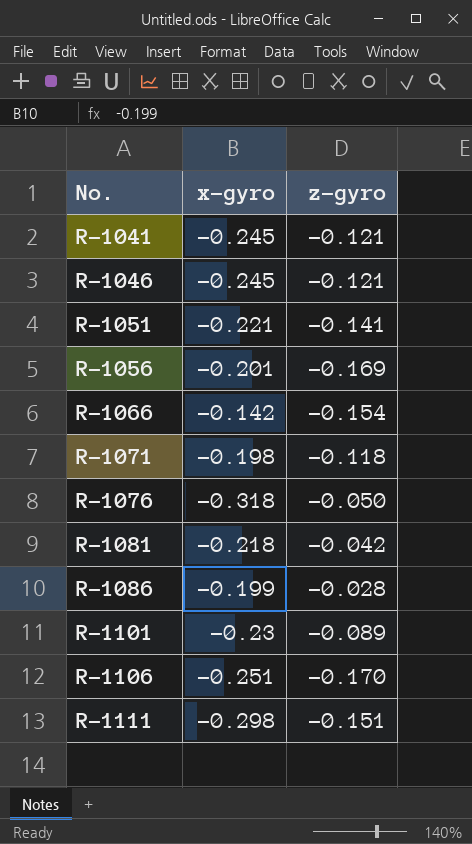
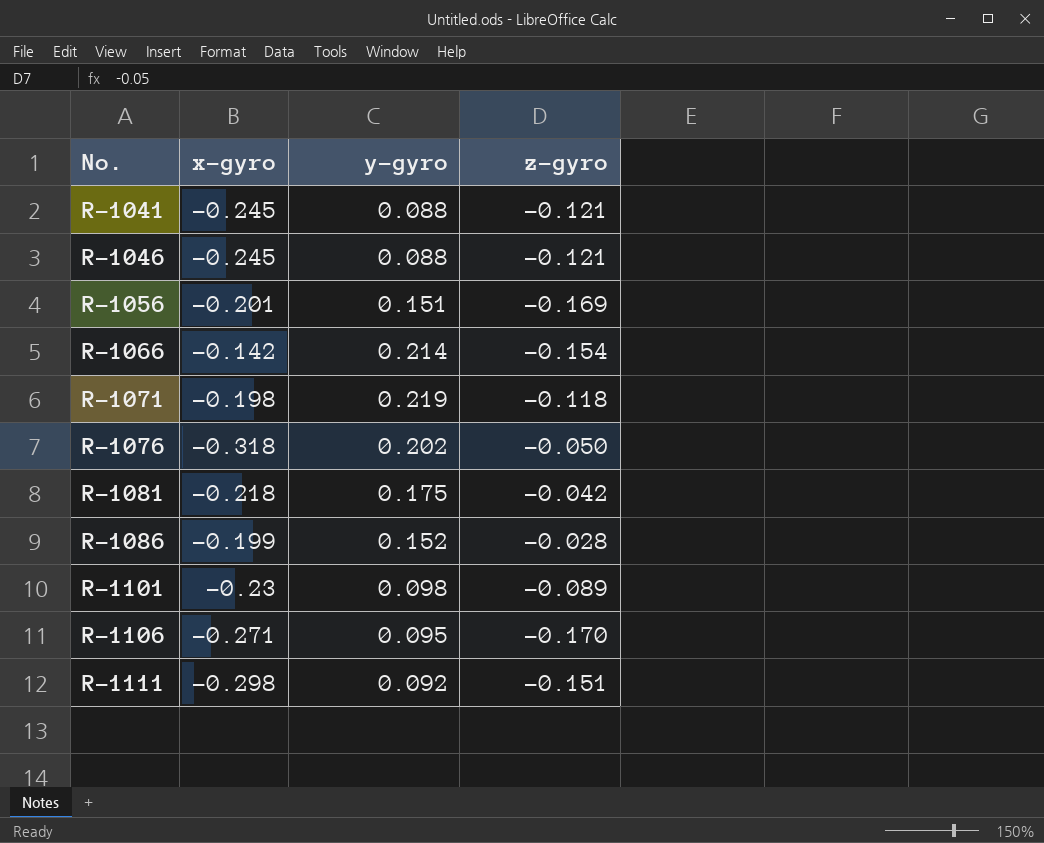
column y-gyro | position: none -> 3
row R-1051: -0.221 | -0.141 -> none
R-1106 | x-gyro: -0.251 -> -0.271

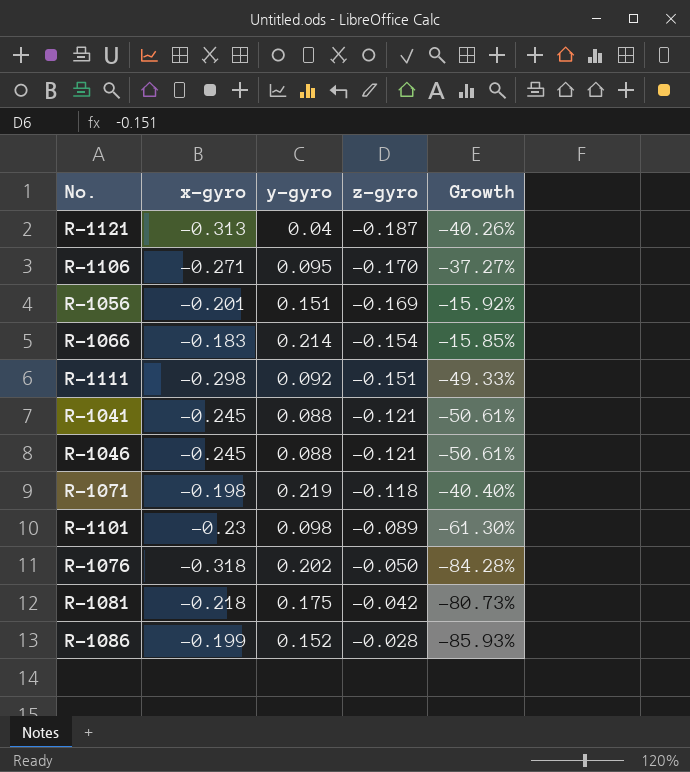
row order: No. ascending -> z-gyro ascending
column Growth | formula: none -> ([z-gyro] - [x-gyro]) / [x-gyro]
row R-1121: none -> -0.313 | 0.04 | -0.187 | -40.26%
R-1066 | x-gyro: -0.142 -> -0.183

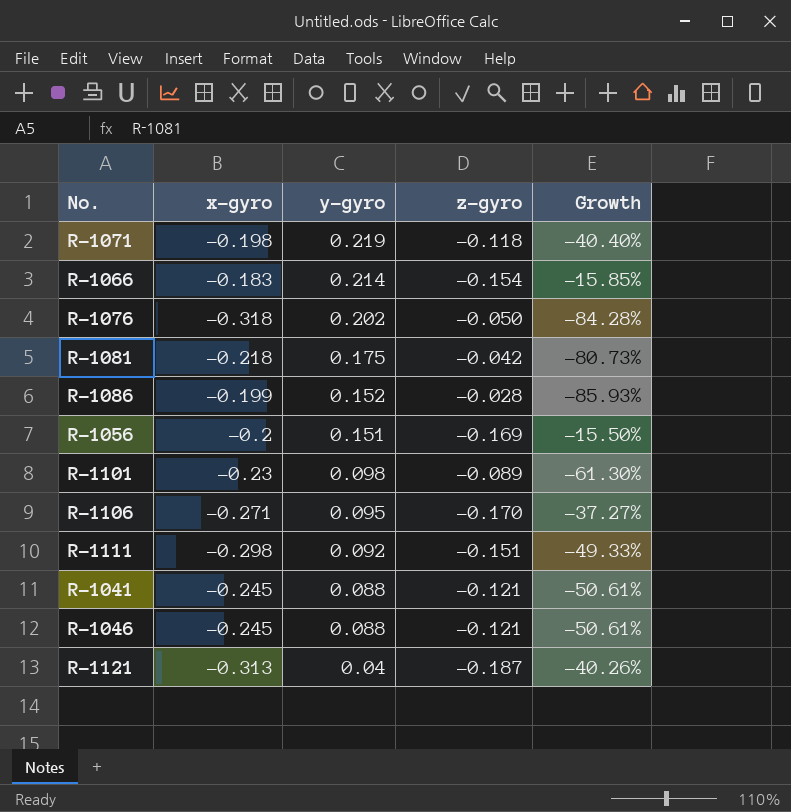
row order: z-gyro ascending -> y-gyro descending
R-1056 | x-gyro: -0.201 -> -0.2
R-1056 | Growth: -15.92% -> -15.50%

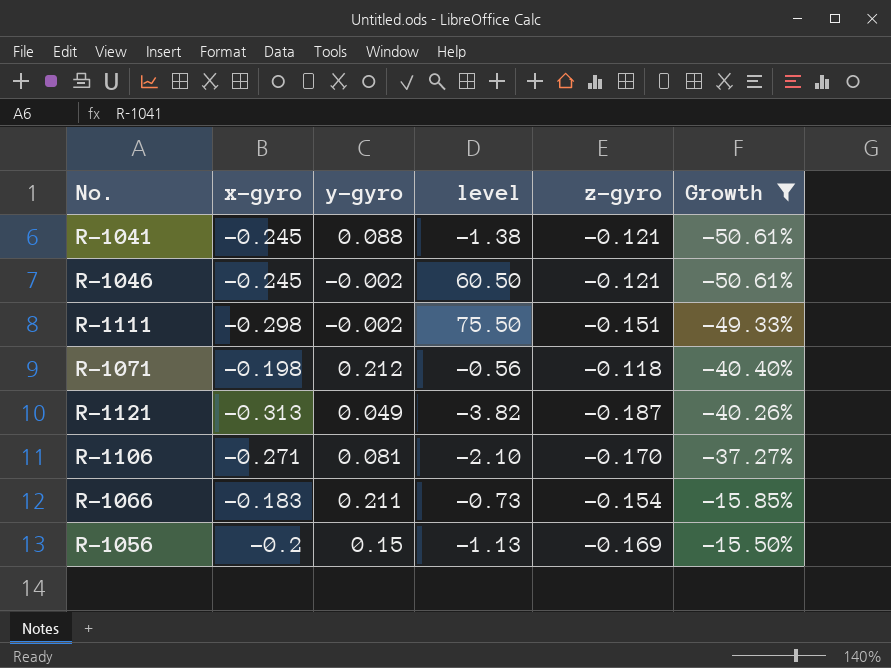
filter: none -> Growth >= -50.61%
row order: y-gyro descending -> Growth ascending
column level | formula: none -> [z-gyro] / [y-gyro]
R-1046 | y-gyro: 0.088 -> -0.002
R-1111 | y-gyro: 0.092 -> -0.002
R-1071 | y-gyro: 0.219 -> 0.212
R-1121 | y-gyro: 0.04 -> 0.049
R-1106 | y-gyro: 0.095 -> 0.081
R-1066 | y-gyro: 0.214 -> 0.211
R-1056 | y-gyro: 0.151 -> 0.15

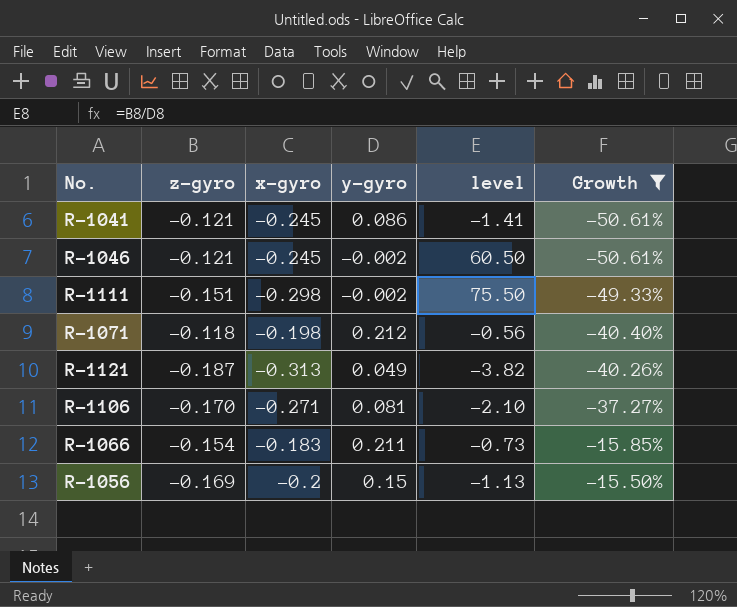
column z-gyro | position: 5 -> 2
R-1041 | y-gyro: 0.088 -> 0.086
R-1041 | level: -1.38 -> -1.41

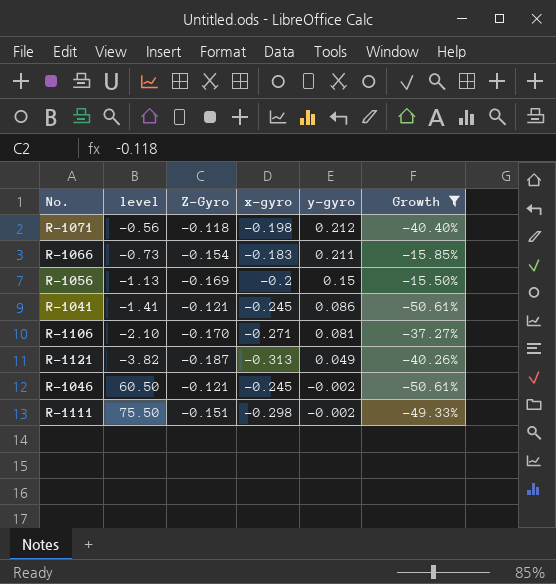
row order: Growth ascending -> y-gyro descending
column level | position: 5 -> 2
column name: z-gyro -> Z-Gyro

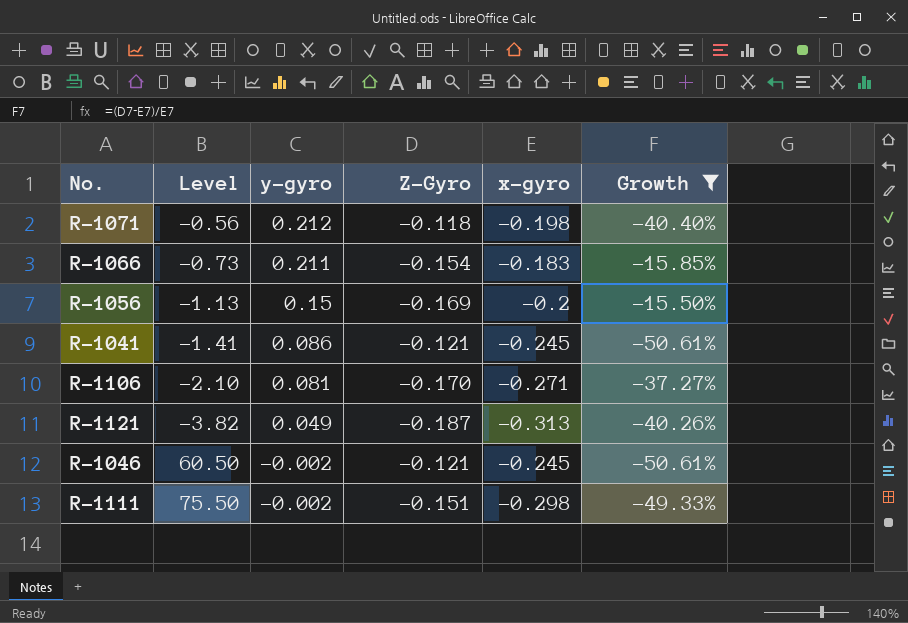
column name: level -> Level
column y-gyro | position: 5 -> 3

